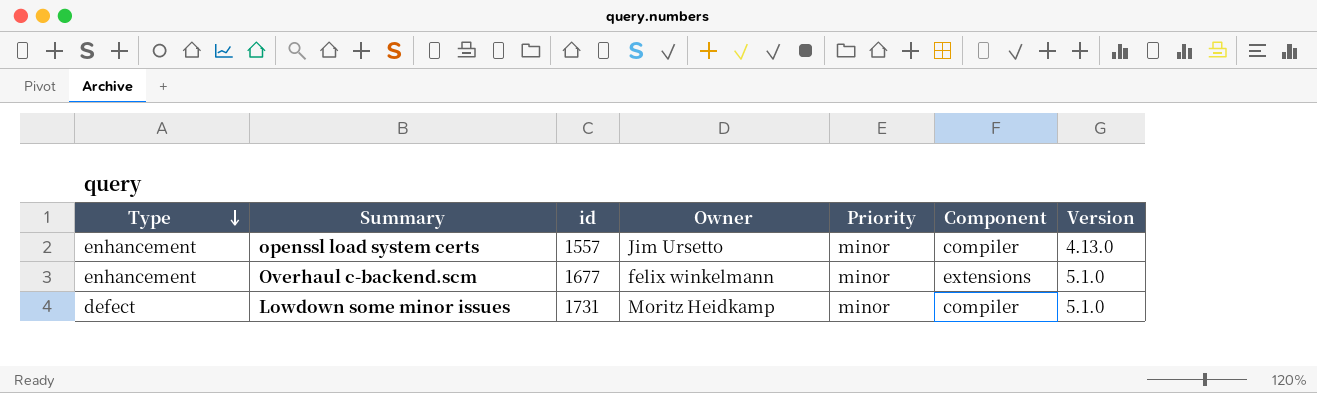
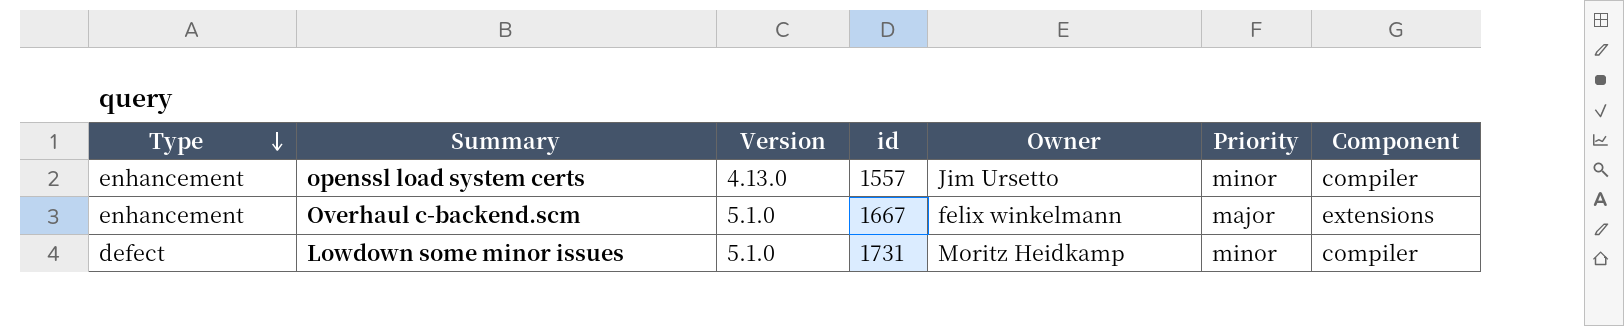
column Version | position: 7 -> 3
Overhaul c-backend.scm | id: 1677 -> 1667
Overhaul c-backend.scm | Priority: minor -> major

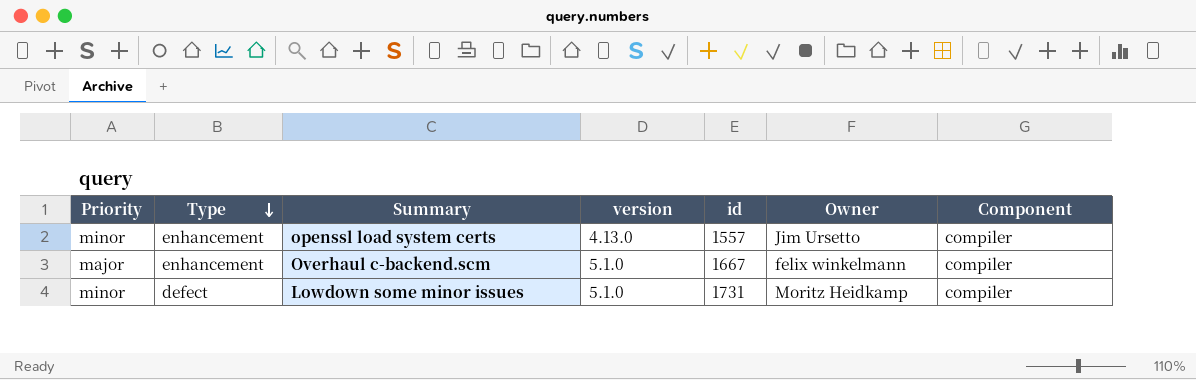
column Priority | position: 6 -> 1
column name: Version -> version
Overhaul c-backend.scm | Component: extensions -> compiler

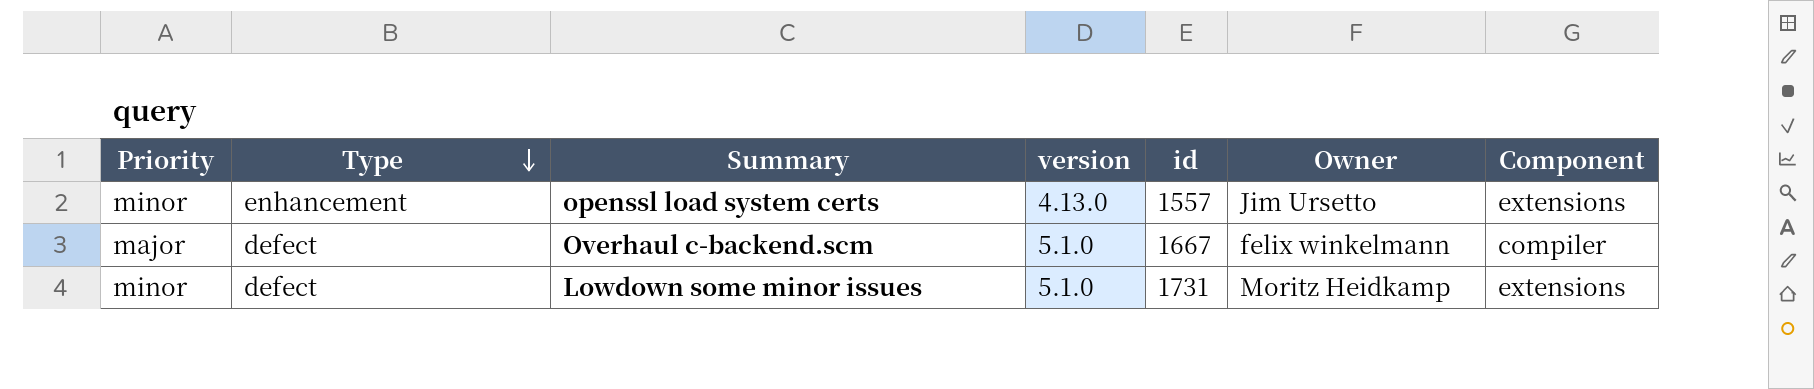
openssl load system certs | Component: compiler -> extensions
Overhaul c-backend.scm | Type: enhancement -> defect
Lowdown some minor issues | Component: compiler -> extensions

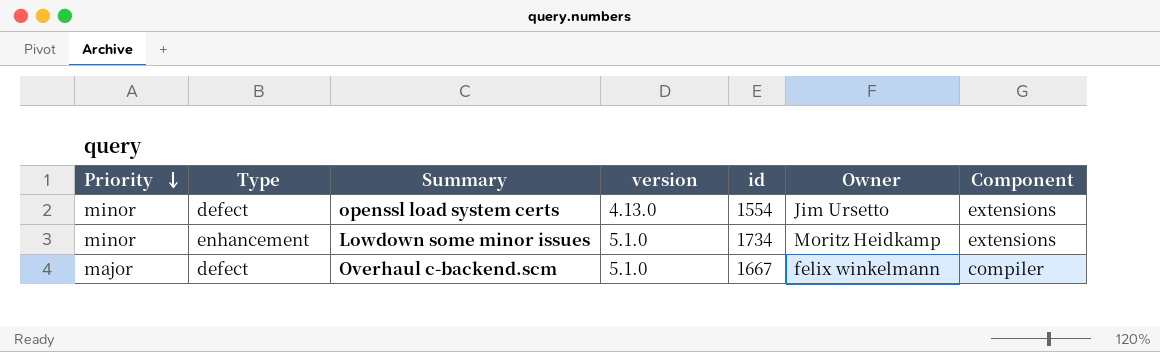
row order: Type descending -> Priority descending
openssl load system certs | Type: enhancement -> defect
openssl load system certs | id: 1557 -> 1554
Lowdown some minor issues | Type: defect -> enhancement
Lowdown some minor issues | id: 1731 -> 1734

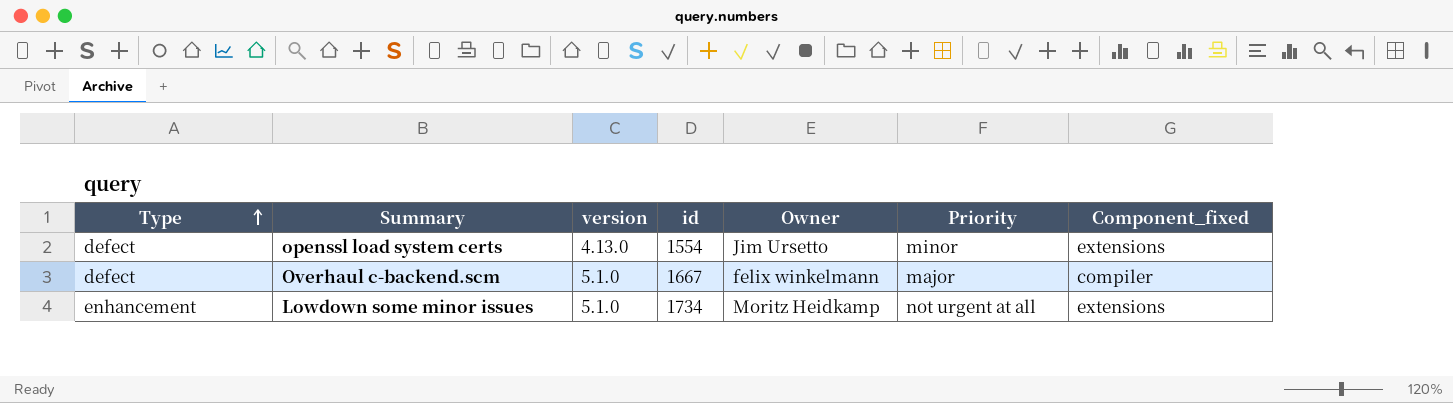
row order: Priority descending -> Type ascending
column Priority | position: 1 -> 6
column name: Component -> Component_fixed
Lowdown some minor issues | Priority: minor -> not urgent at all

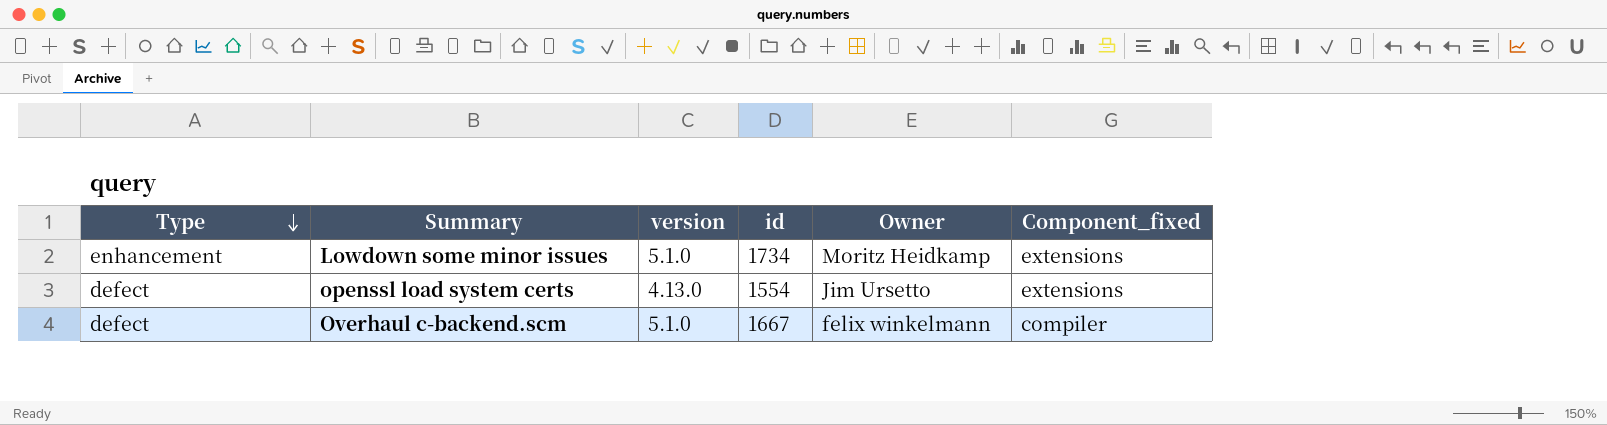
row order: Type ascending -> Type descending
column Priority | position: 6 -> none

